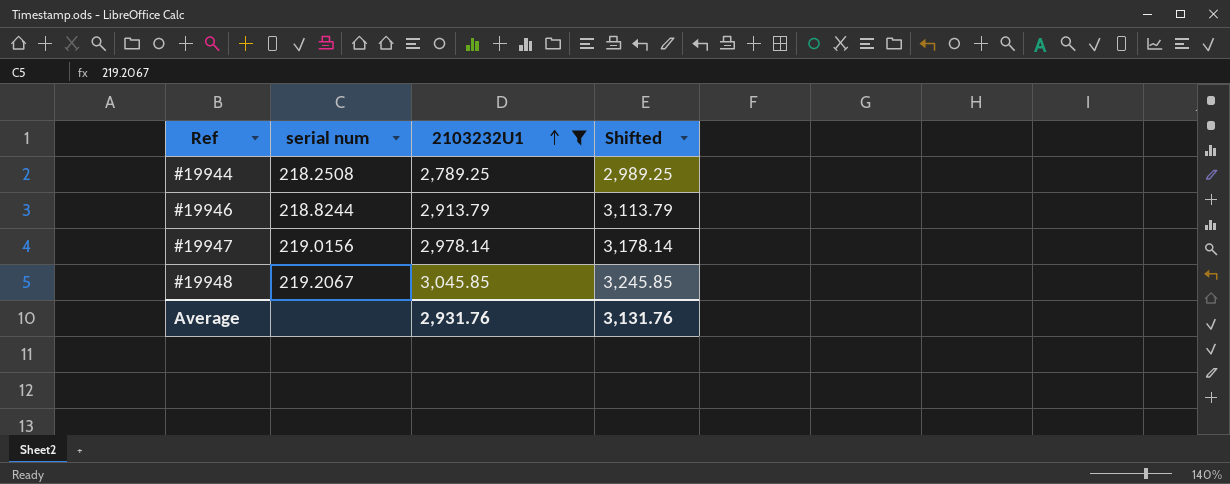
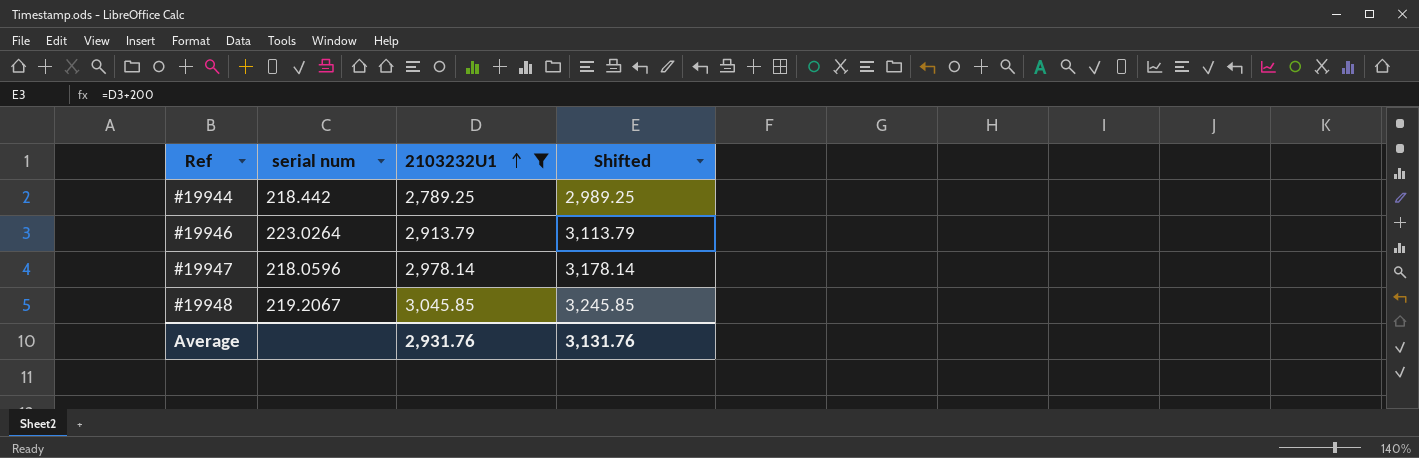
#19944 | serial num: 218.2508 -> 218.442
#19946 | serial num: 218.8244 -> 223.0264
#19947 | serial num: 219.0156 -> 218.0596

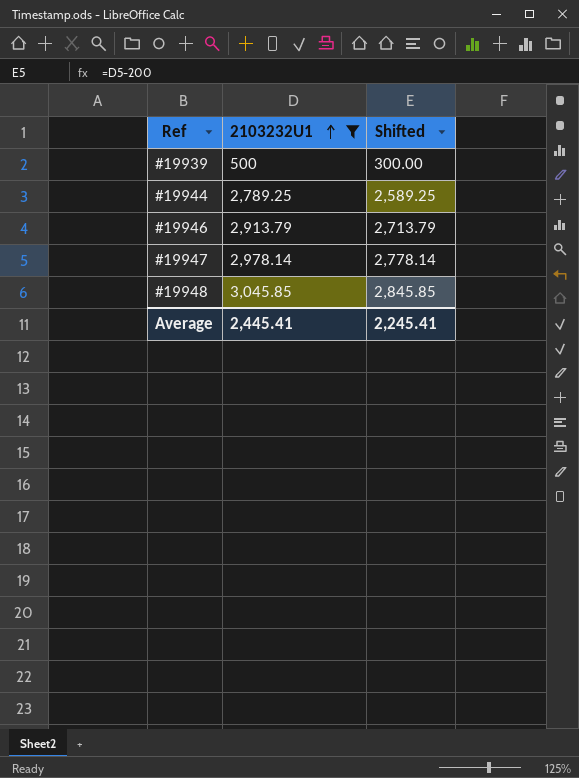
column serial num | position: 2 -> none
column Shifted | formula: [2103232U1] + 200 -> [2103232U1] - 200
row #19939: none -> 500 | 300.00
Average | 2103232U1: 2,931.76 -> 2,445.41
Average | Shifted: 3,131.76 -> 2,245.41

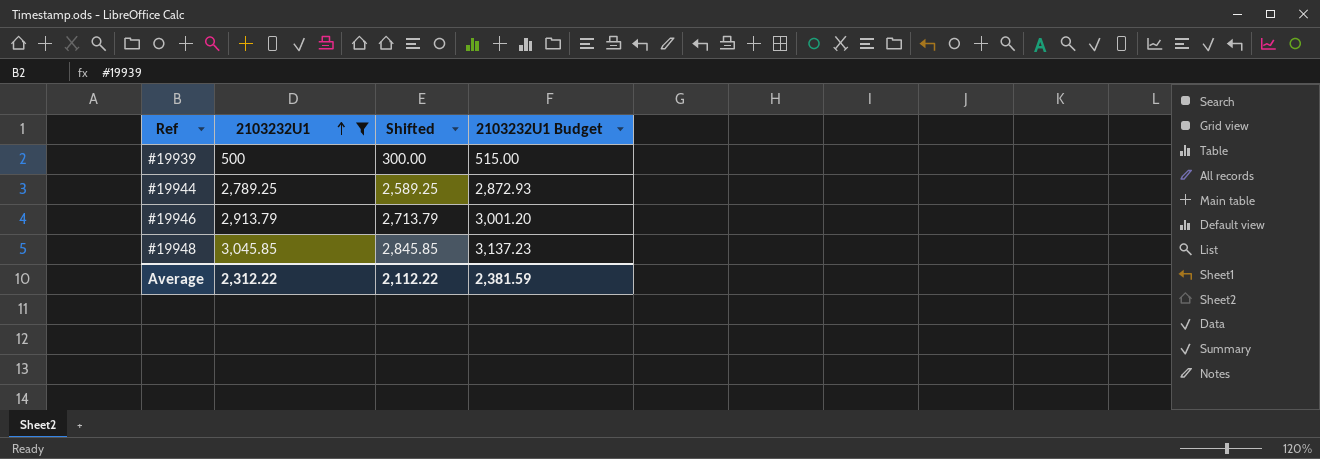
column 2103232U1 Budget | formula: none -> [2103232U1] * 1.03
row #19947: 2,978.14 | 2,778.14 -> none
Average | 2103232U1: 2,445.41 -> 2,312.22
Average | Shifted: 2,245.41 -> 2,112.22

